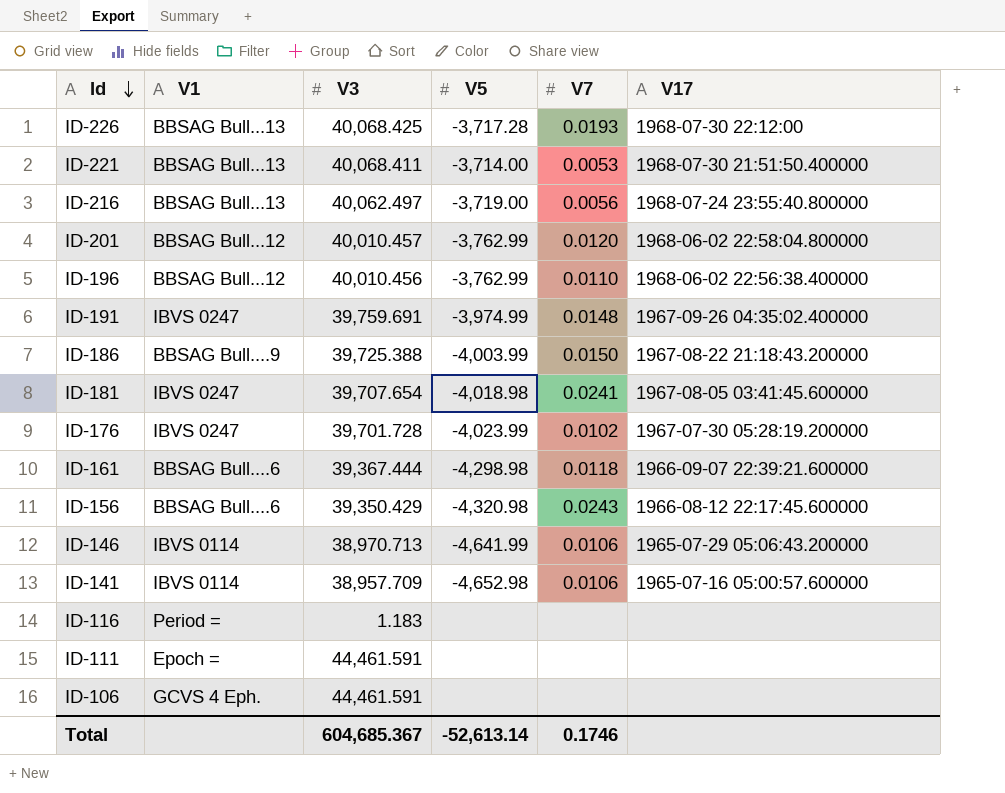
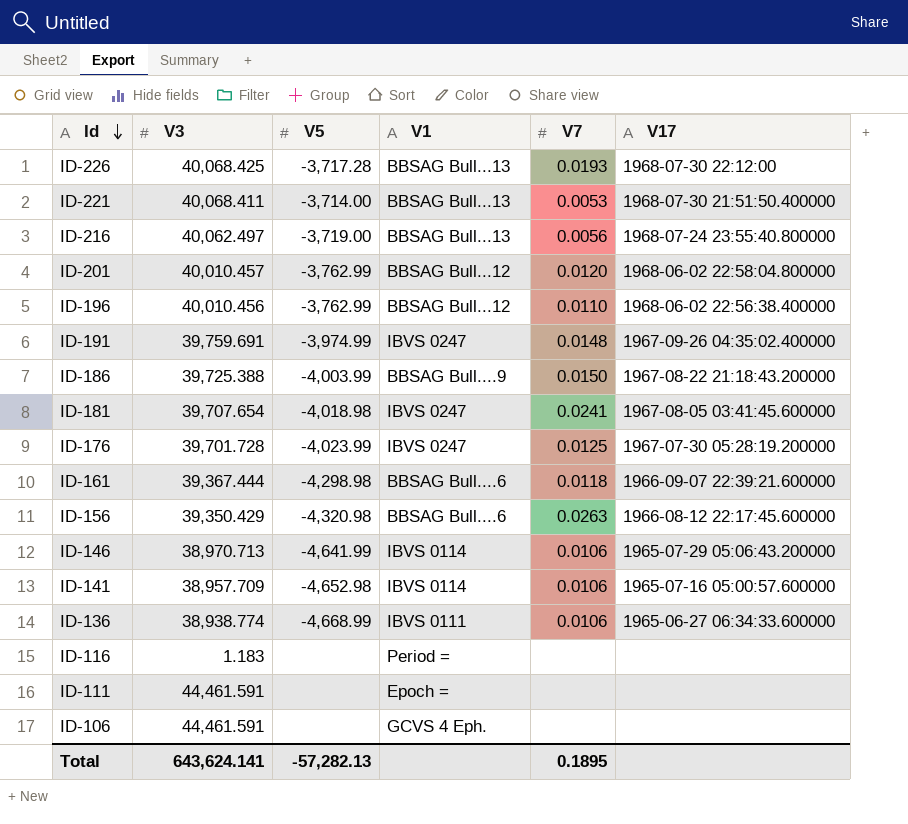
column V1 | position: 2 -> 4
ID-176 | V7: 0.0102 -> 0.0125
ID-156 | V7: 0.0243 -> 0.0263
row ID-136: none -> 38,938.774 | -4,668.99 | IBVS 0111 | 0.0106 | 1965-06-27 06:34:33.600000
Total | V3: 604,685.367 -> 643,624.141
Total | V5: -52,613.14 -> -57,282.13
Total | V7: 0.1746 -> 0.1895

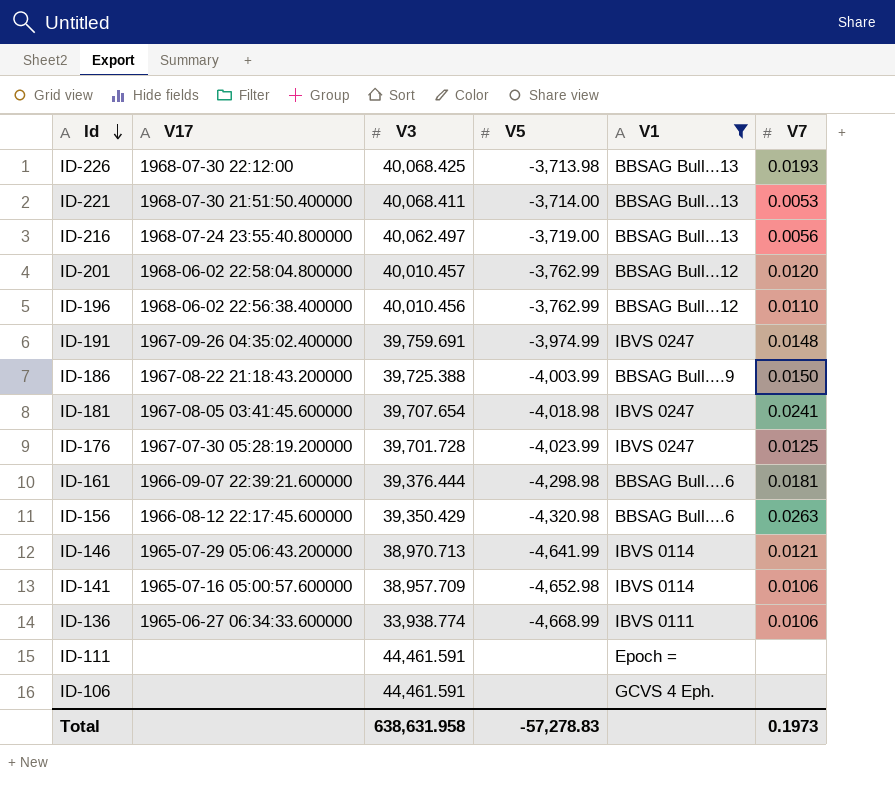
filter: none -> V1 != Period =
column V17 | position: 6 -> 2
ID-226 | V5: -3,717.28 -> -3,713.98
ID-161 | V3: 39,367.444 -> 39,376.444
ID-161 | V7: 0.0118 -> 0.0181
ID-146 | V7: 0.0106 -> 0.0121
ID-136 | V3: 38,938.774 -> 33,938.774
Total | V3: 643,624.141 -> 638,631.958
Total | V5: -57,282.13 -> -57,278.83
Total | V7: 0.1895 -> 0.1973

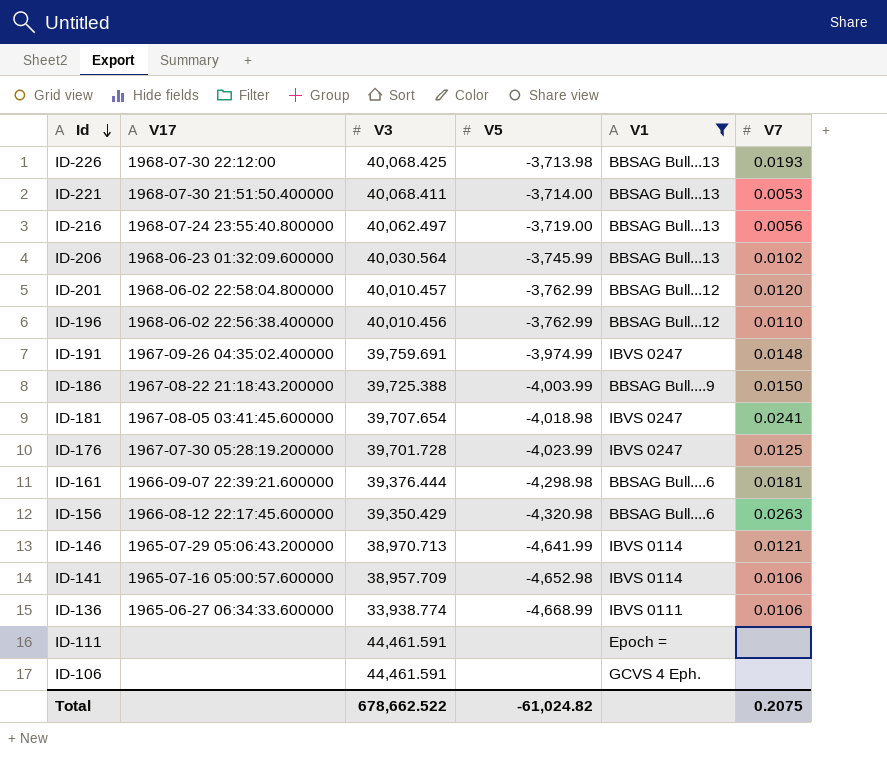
row ID-206: none -> 1968-06-23 01:32:09.600000 | 40,030.564 | -3,745.99 | BBSAG Bull...13 | 0.0102
Total | V3: 638,631.958 -> 678,662.522
Total | V5: -57,278.83 -> -61,024.82
Total | V7: 0.1973 -> 0.2075

